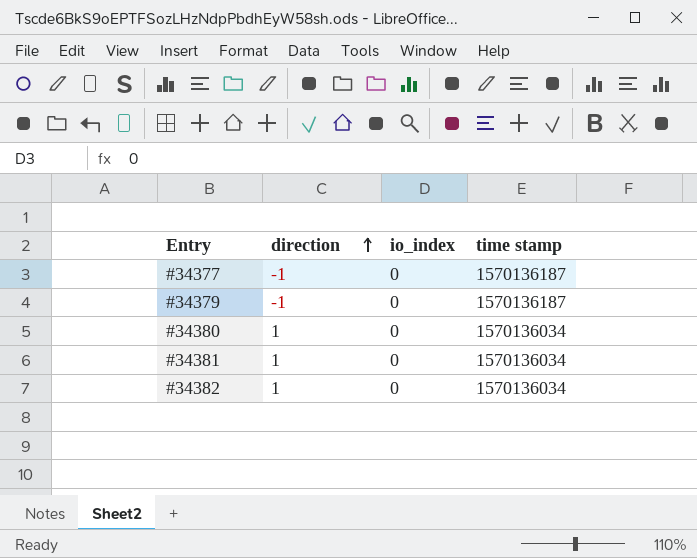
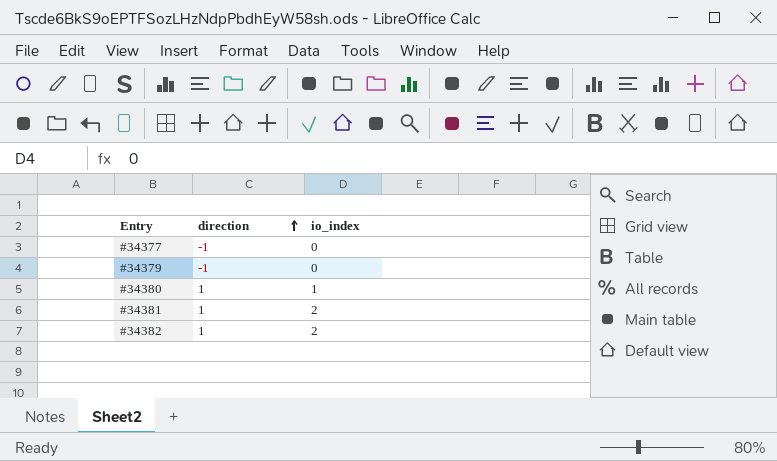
column time stamp | position: 4 -> none
#34380 | io_index: 0 -> 1
#34381 | io_index: 0 -> 2
#34382 | io_index: 0 -> 2

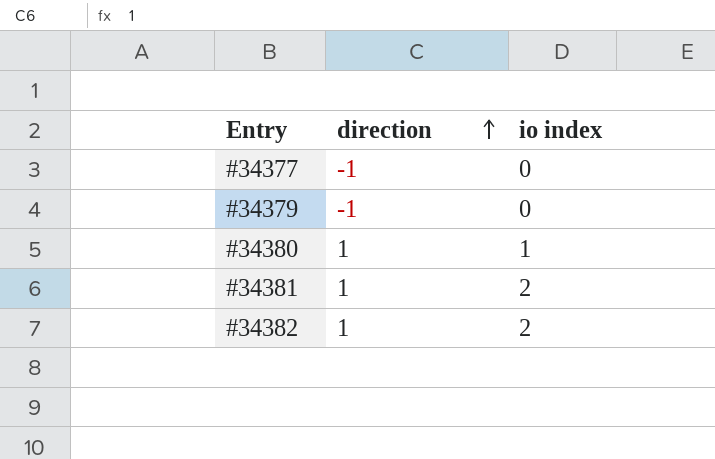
column name: io_index -> io index

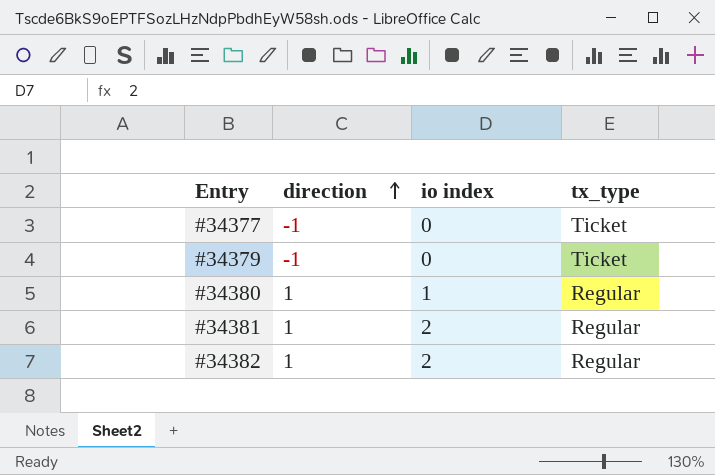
column tx_type | position: none -> 4

